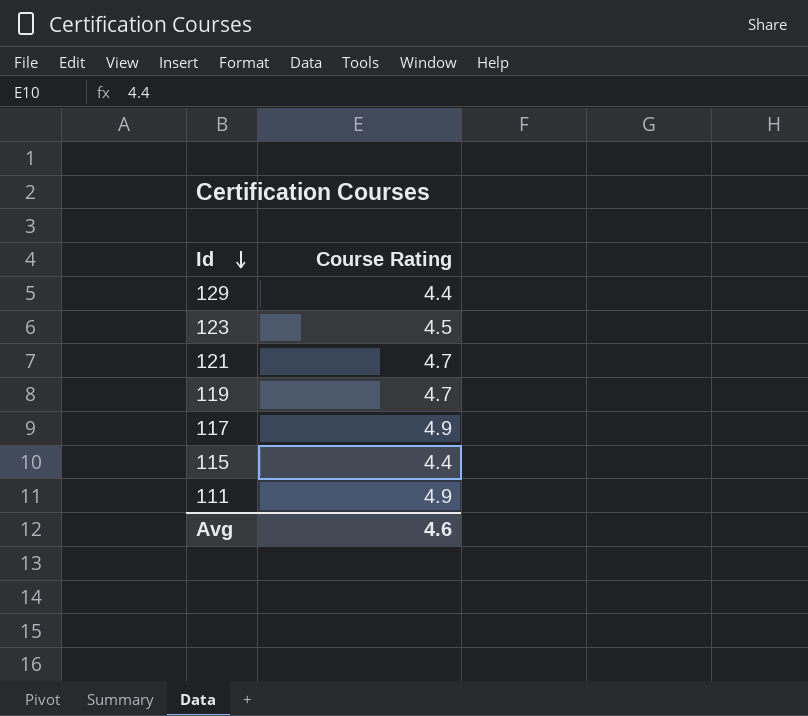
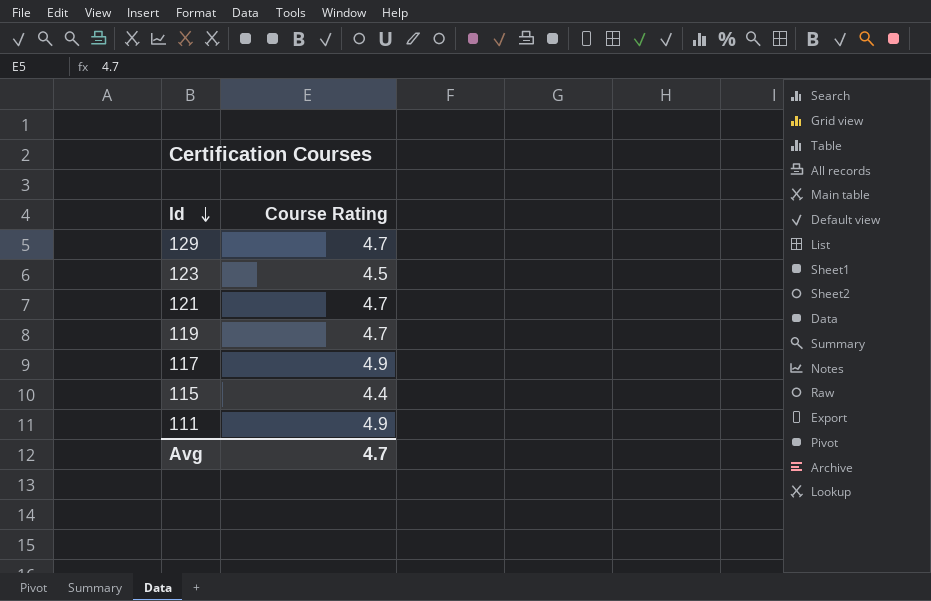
129 | Course Rating: 4.4 -> 4.7
Avg | Course Rating: 4.6 -> 4.7

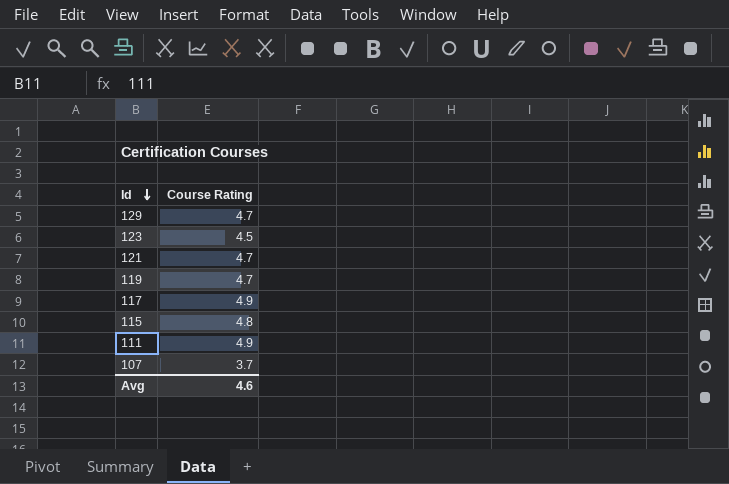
115 | Course Rating: 4.4 -> 4.8
row 107: none -> 3.7
Avg | Course Rating: 4.7 -> 4.6

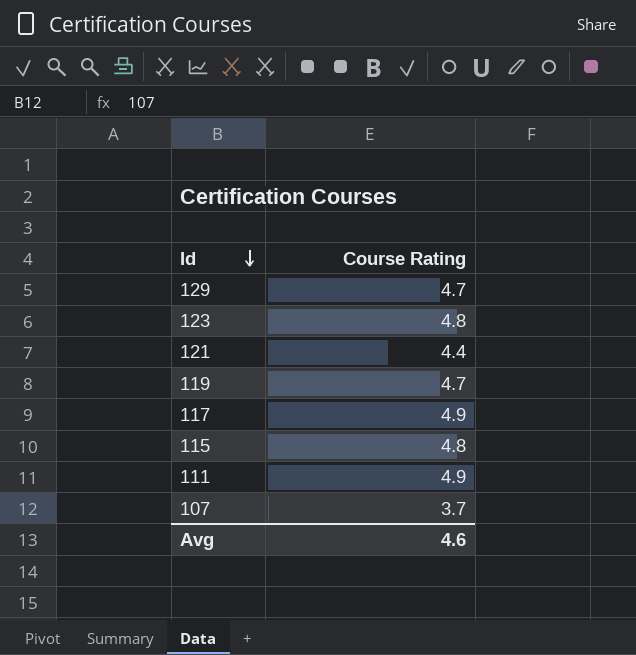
123 | Course Rating: 4.5 -> 4.8
121 | Course Rating: 4.7 -> 4.4

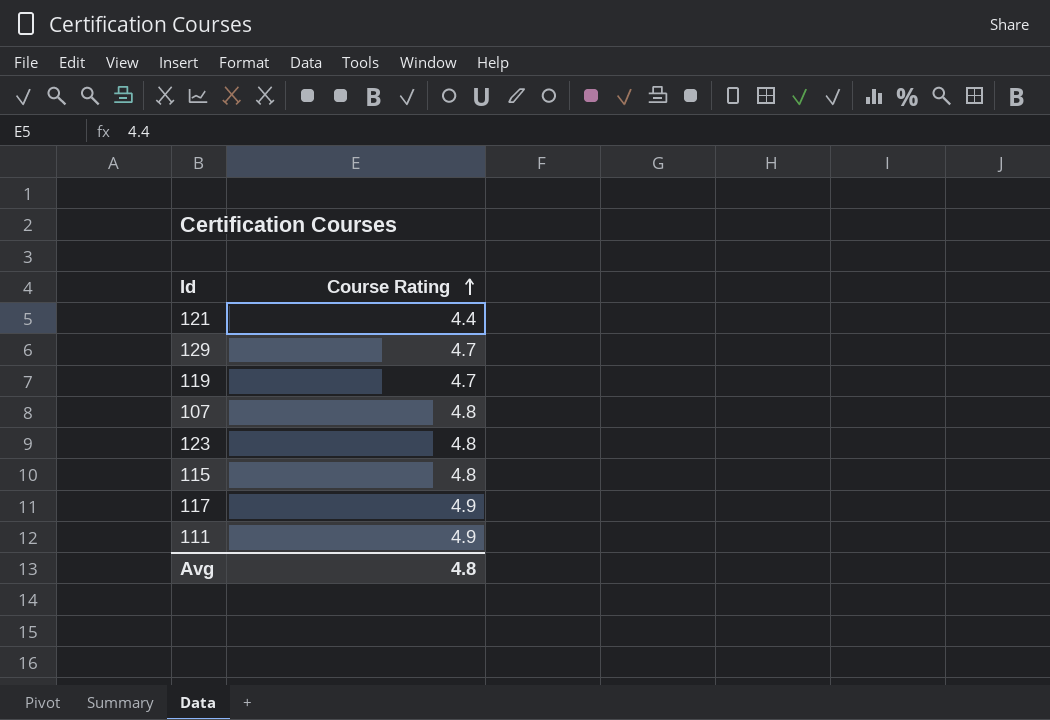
row order: Id descending -> Course Rating ascending
107 | Course Rating: 3.7 -> 4.8
Avg | Course Rating: 4.6 -> 4.8

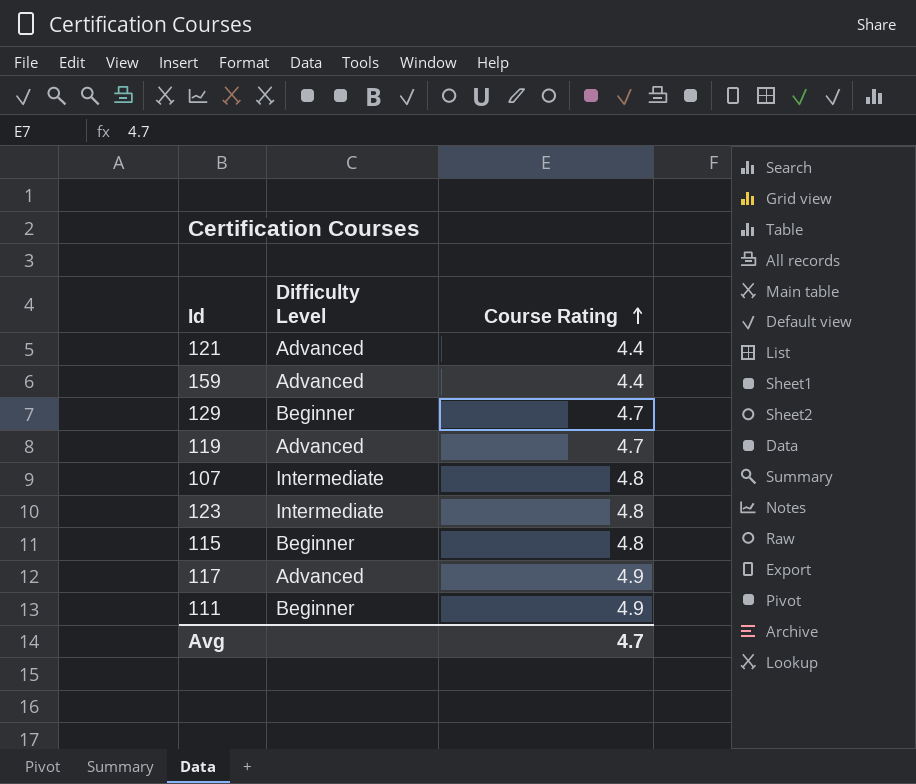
column Difficulty Level | position: none -> 2
row 159: none -> Advanced | 4.4
Avg | Course Rating: 4.8 -> 4.7

